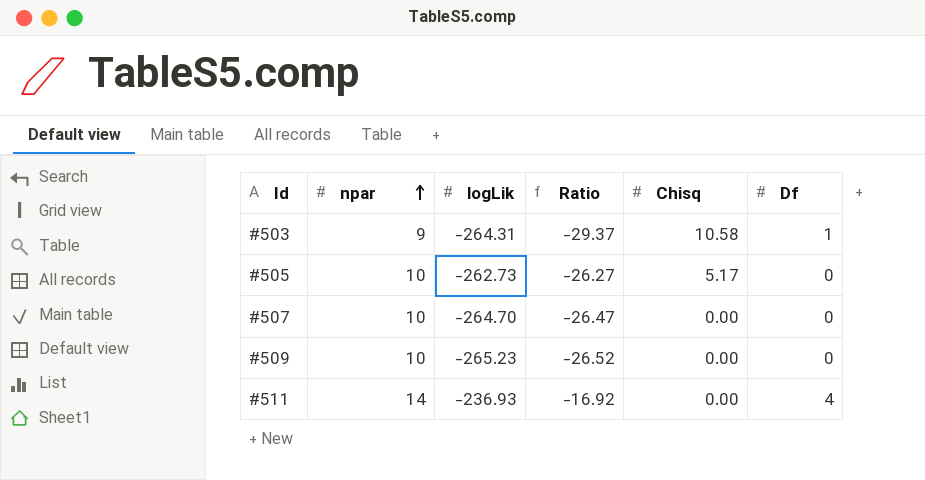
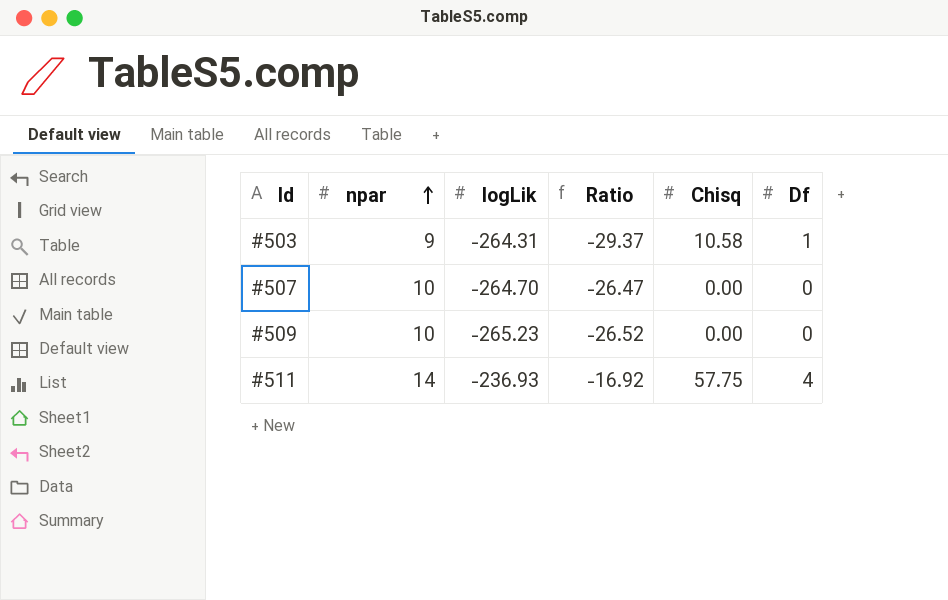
row #505: 10 | -262.73 | -26.27 | 5.17 | 0 -> none
#511 | Chisq: 0.00 -> 57.75

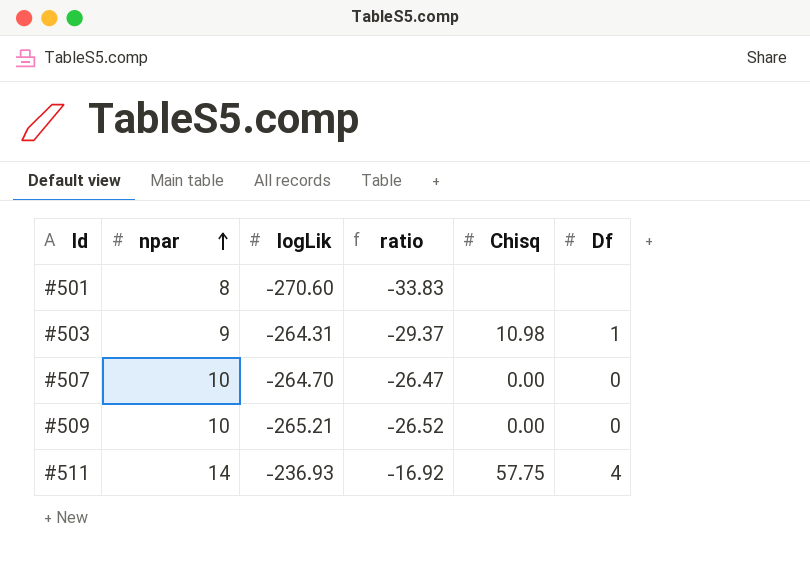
column name: Ratio -> ratio
row #501: none -> 8 | -270.60 | -33.83 | none | none
#503 | Chisq: 10.58 -> 10.98
#509 | logLik: -265.23 -> -265.21

